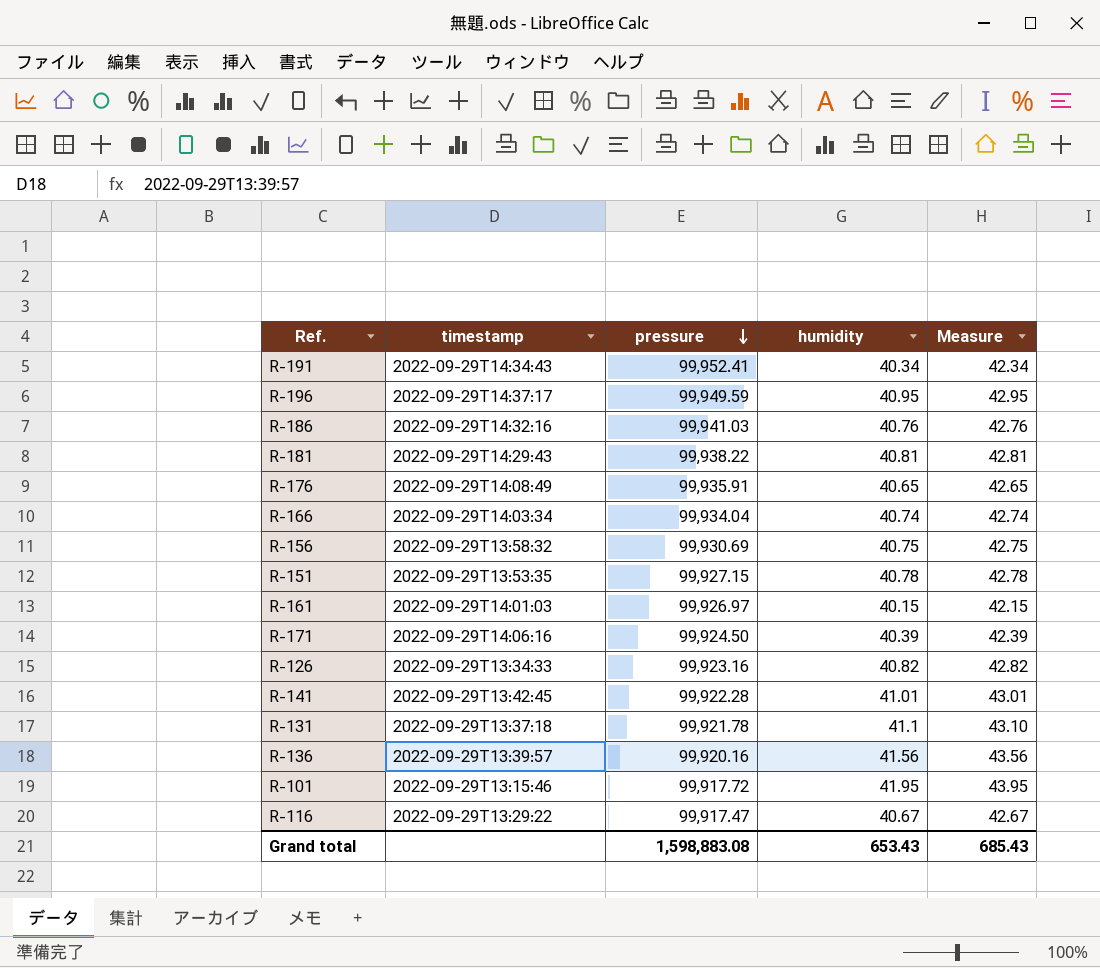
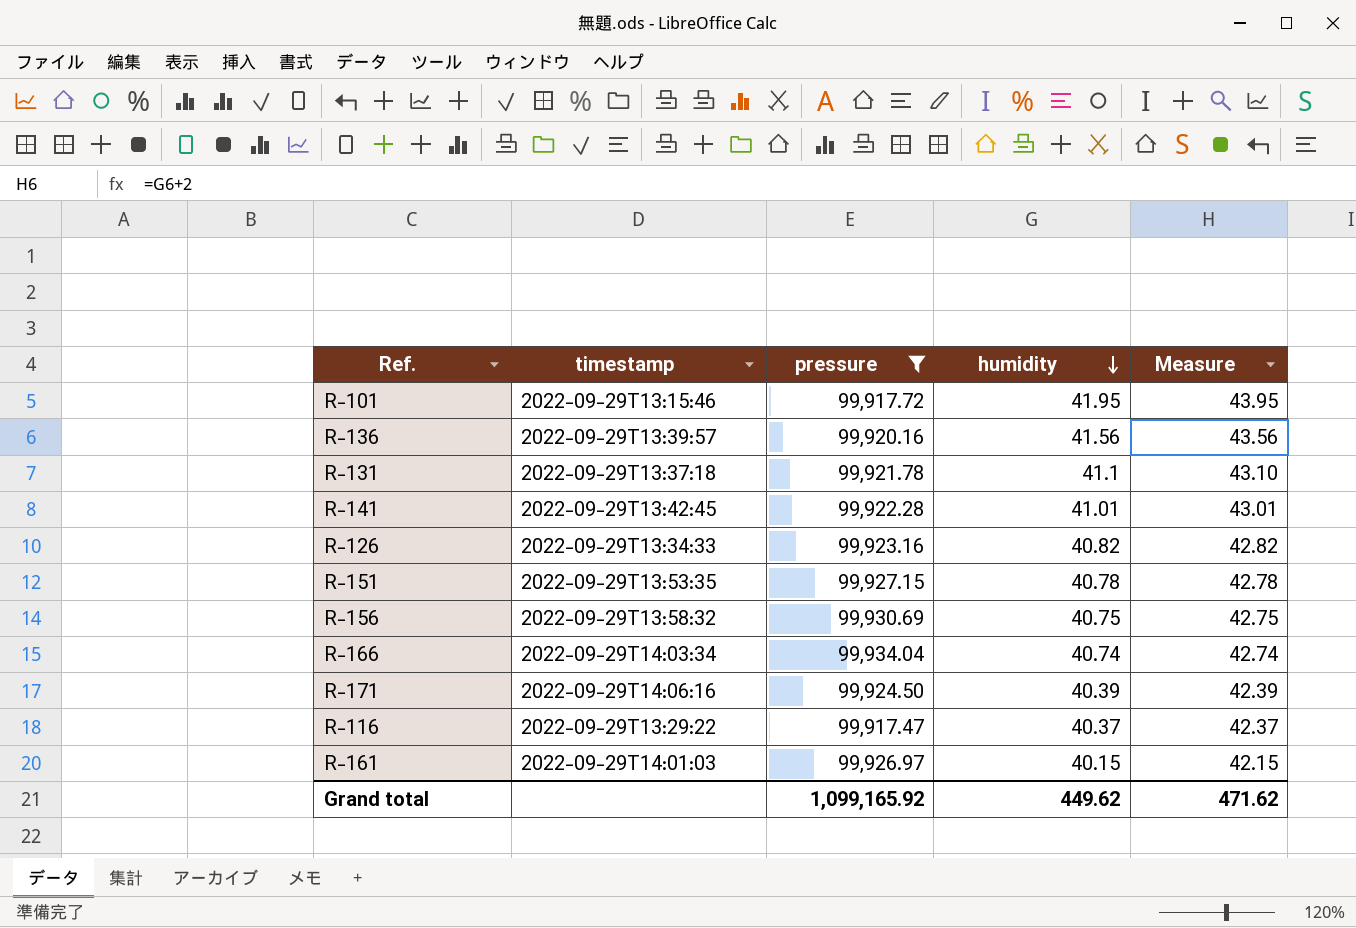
filter: none -> pressure <= 99,934.04
row order: pressure descending -> humidity descending
R-116 | humidity: 40.67 -> 40.37
R-116 | Measure: 42.67 -> 42.37
Grand total | pressure: 1,598,883.08 -> 1,099,165.92
Grand total | humidity: 653.43 -> 449.62
Grand total | Measure: 685.43 -> 471.62

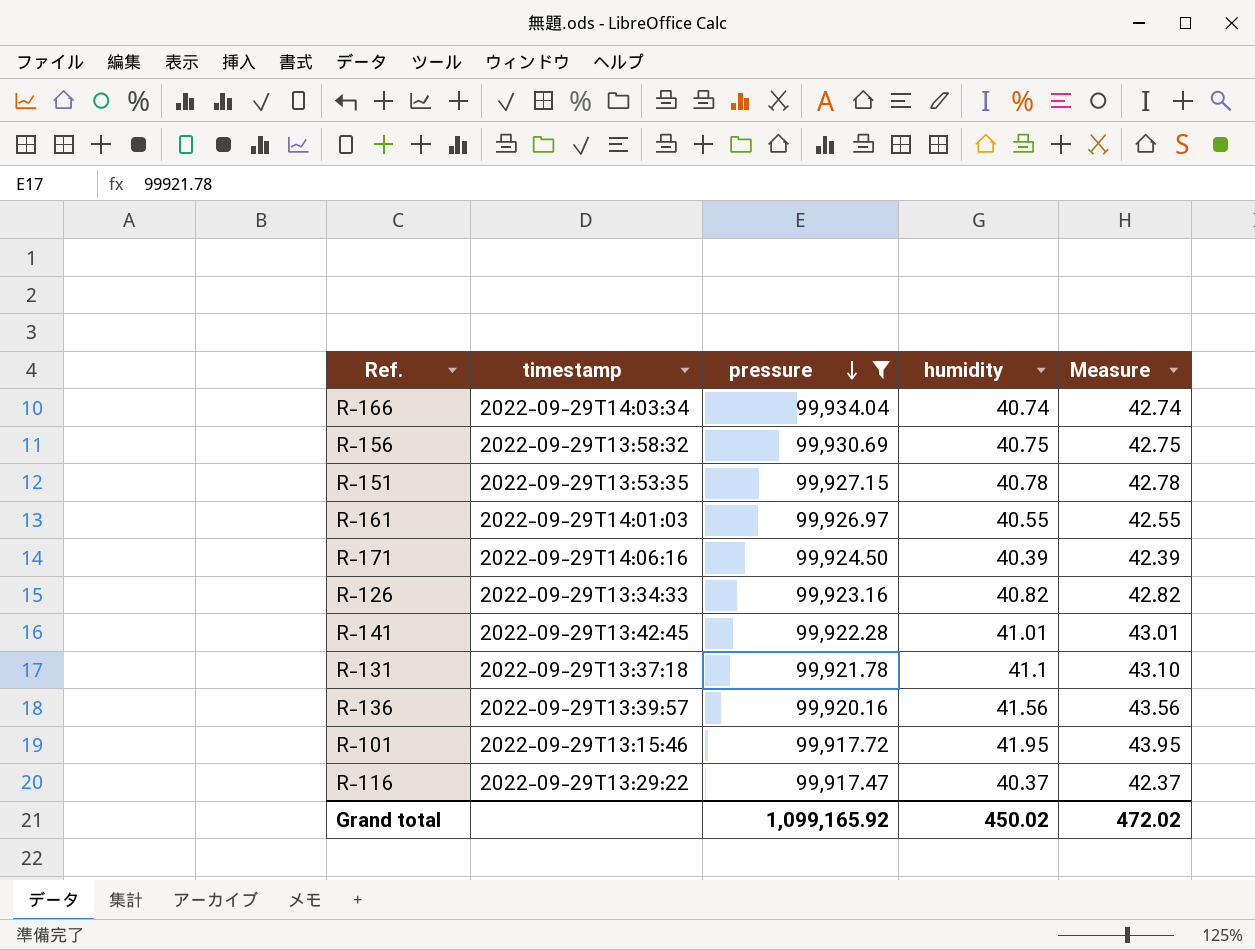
row order: humidity descending -> pressure descending
R-161 | humidity: 40.15 -> 40.55
R-161 | Measure: 42.15 -> 42.55
Grand total | humidity: 449.62 -> 450.02
Grand total | Measure: 471.62 -> 472.02

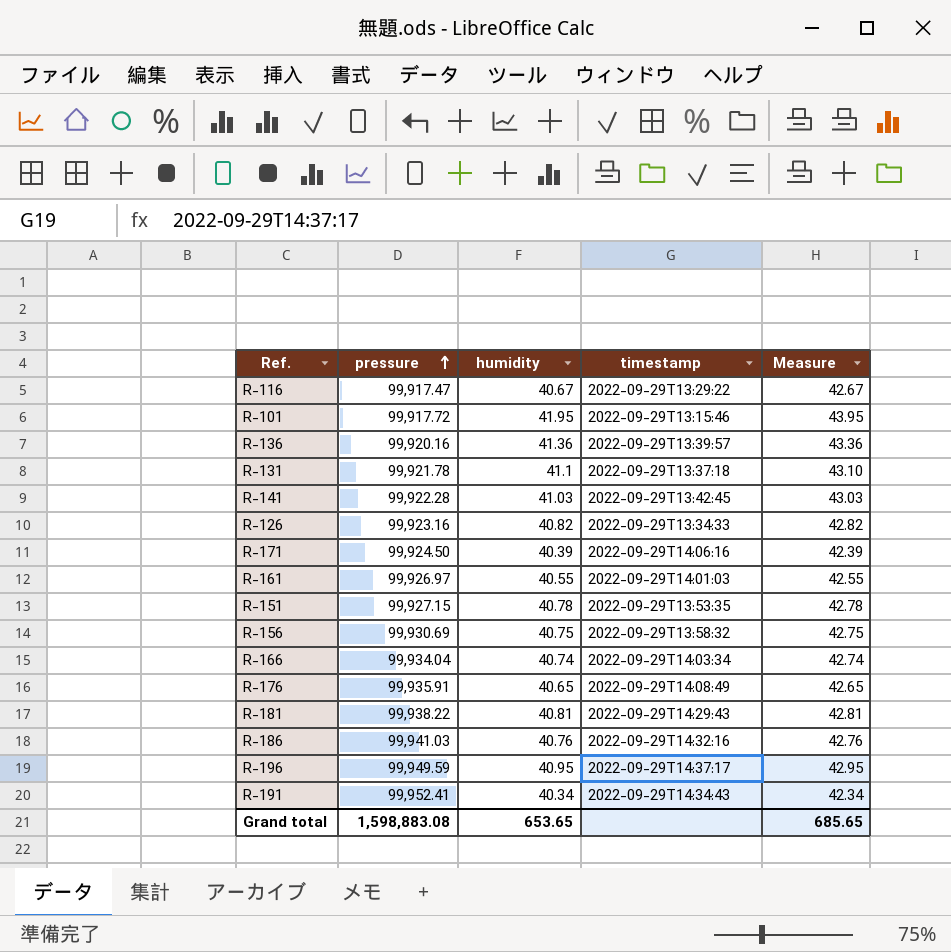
filter: pressure <= 99,934.04 -> none
row order: pressure descending -> pressure ascending
column timestamp | position: 2 -> 4
R-116 | humidity: 40.37 -> 40.67
R-116 | Measure: 42.37 -> 42.67
R-136 | humidity: 41.56 -> 41.36
R-136 | Measure: 43.56 -> 43.36
R-141 | humidity: 41.01 -> 41.03
R-141 | Measure: 43.01 -> 43.03
Grand total | pressure: 1,099,165.92 -> 1,598,883.08
Grand total | humidity: 450.02 -> 653.65
Grand total | Measure: 472.02 -> 685.65

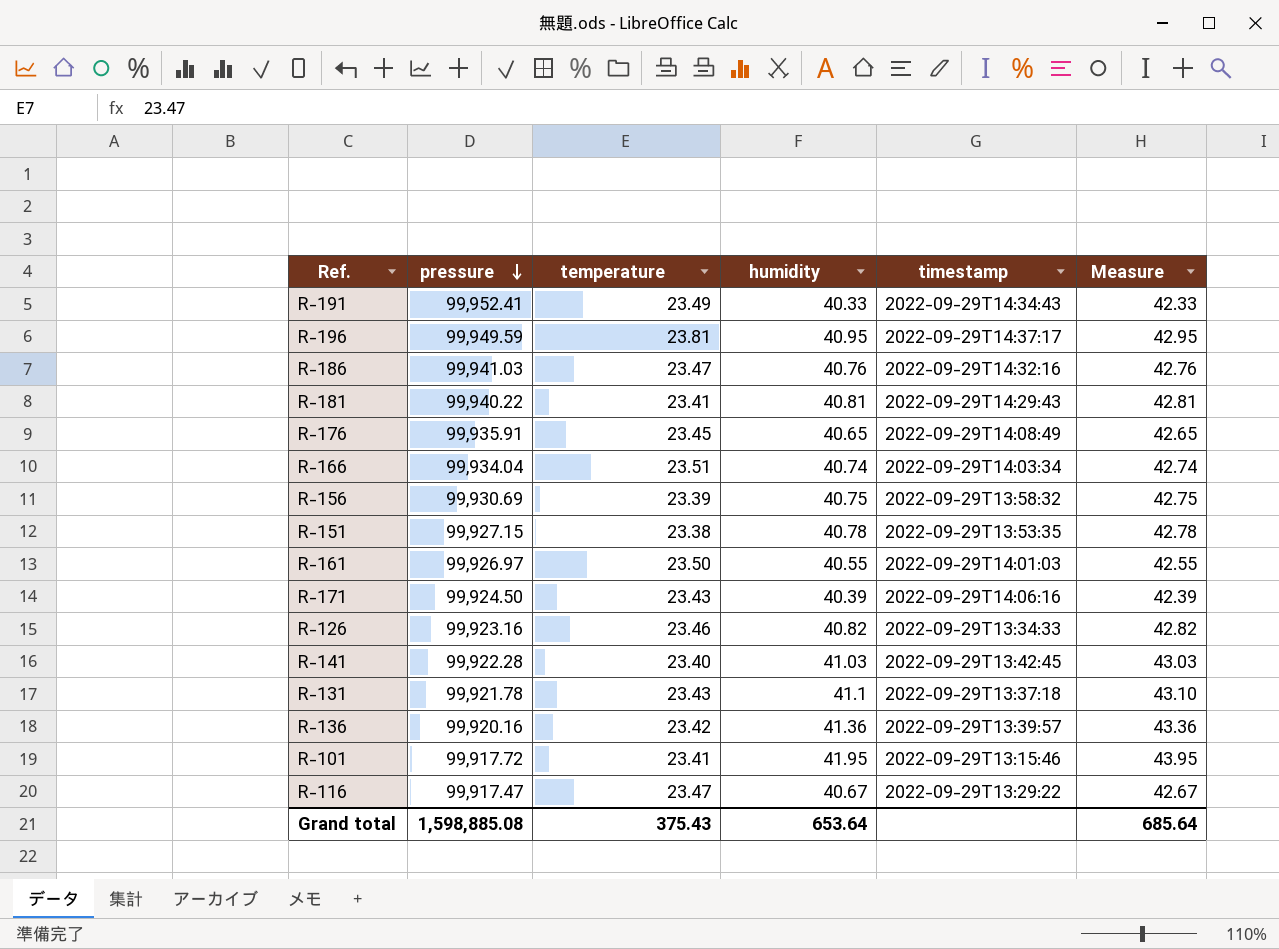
row order: pressure ascending -> pressure descending
column temperature | position: none -> 3
R-191 | humidity: 40.34 -> 40.33
R-191 | Measure: 42.34 -> 42.33
R-181 | pressure: 99,938.22 -> 99,940.22
Grand total | pressure: 1,598,883.08 -> 1,598,885.08
Grand total | humidity: 653.65 -> 653.64
Grand total | Measure: 685.65 -> 685.64

